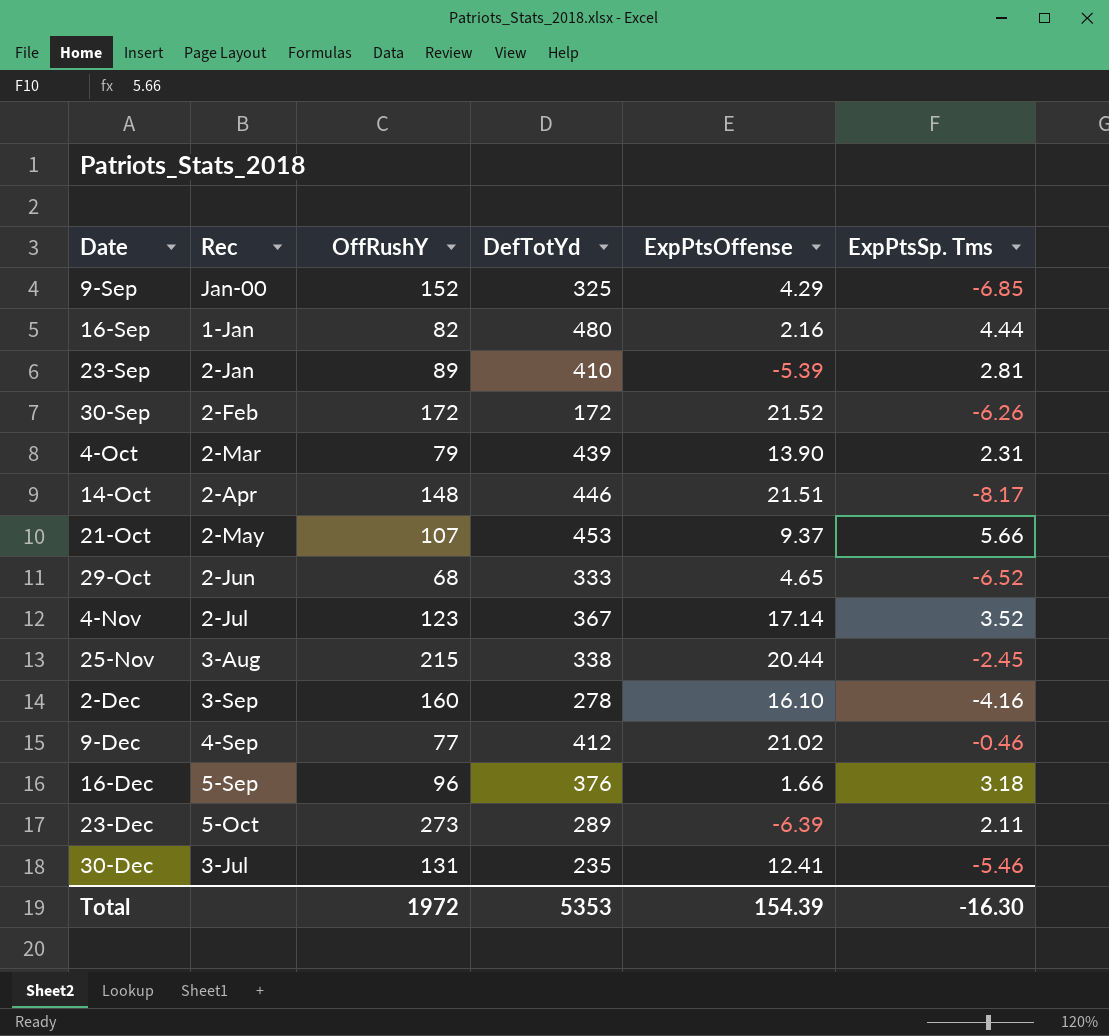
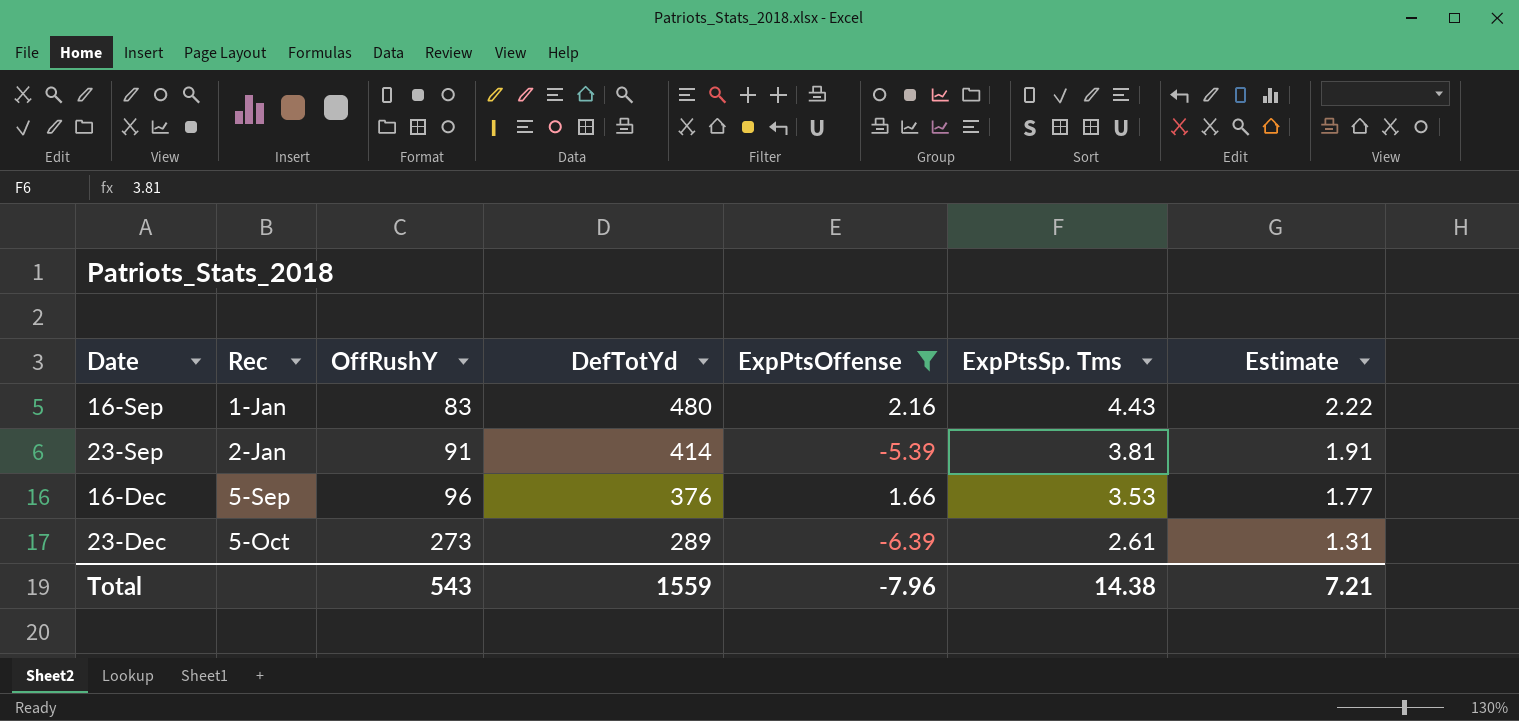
filter: none -> ExpPtsOffense <= 2.16
column Estimate | formula: none -> [ExpPtsSp. Tms] * 0.5
16-Sep | OffRushY: 82 -> 83
16-Sep | ExpPtsSp. Tms: 4.44 -> 4.43
23-Sep | OffRushY: 89 -> 91
23-Sep | DefTotYd: 410 -> 414
23-Sep | ExpPtsSp. Tms: 2.81 -> 3.81
16-Dec | ExpPtsSp. Tms: 3.18 -> 3.53
23-Dec | ExpPtsSp. Tms: 2.11 -> 2.61
Total | OffRushY: 1972 -> 543
Total | DefTotYd: 5353 -> 1559
Total | ExpPtsOffense: 154.39 -> -7.96
Total | ExpPtsSp. Tms: -16.30 -> 14.38

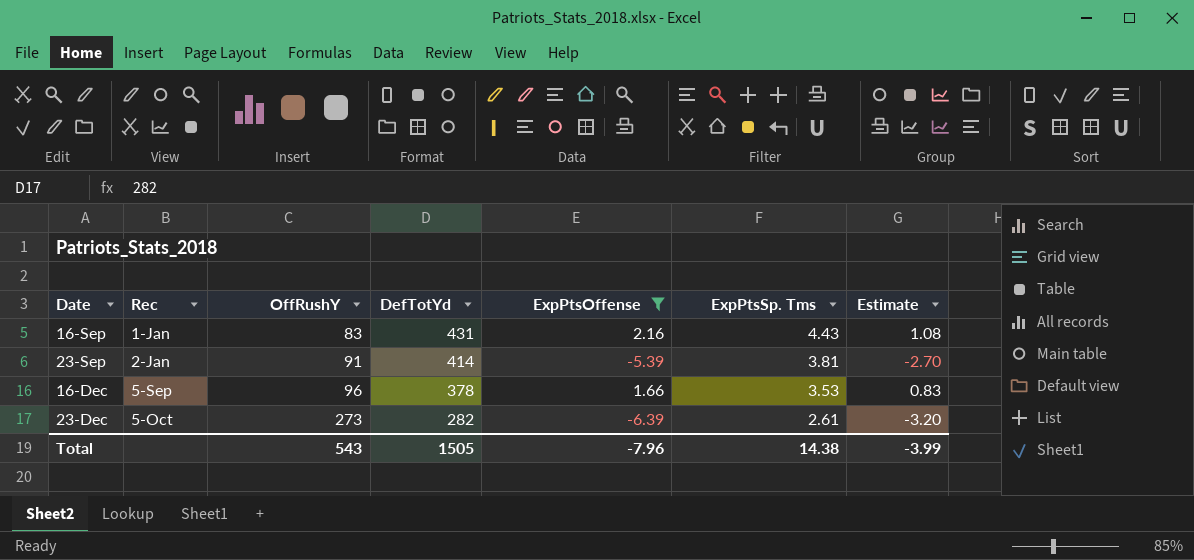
column Estimate | formula: [ExpPtsSp. Tms] * 0.5 -> [ExpPtsOffense] * 0.5
16-Sep | DefTotYd: 480 -> 431
16-Dec | DefTotYd: 376 -> 378
23-Dec | DefTotYd: 289 -> 282
Total | DefTotYd: 1559 -> 1505
Total | Estimate: 7.21 -> -3.99

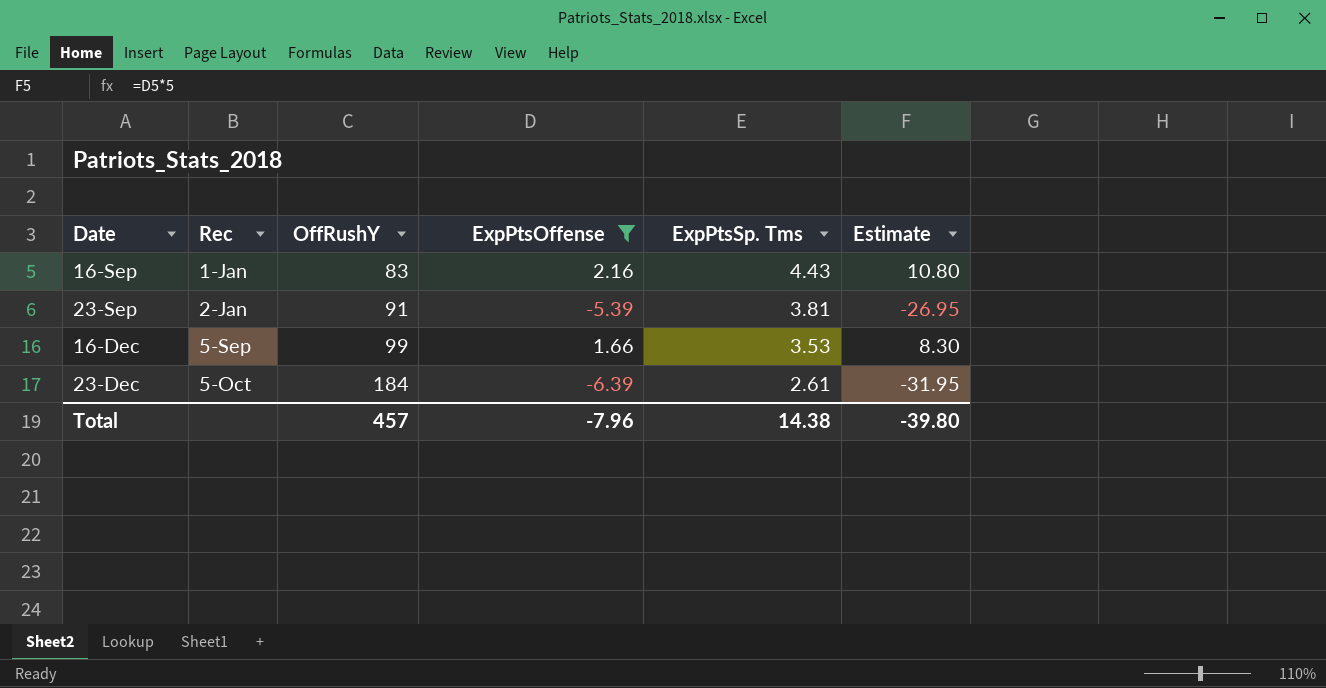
column DefTotYd | position: 4 -> none
column Estimate | formula: [ExpPtsOffense] * 0.5 -> [ExpPtsOffense] * 5
16-Dec | OffRushY: 96 -> 99
23-Dec | OffRushY: 273 -> 184
Total | OffRushY: 543 -> 457
Total | Estimate: -3.99 -> -39.80

